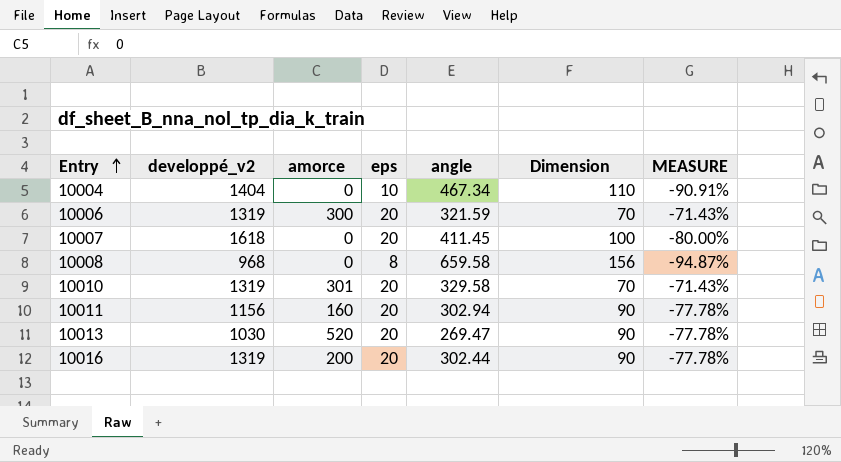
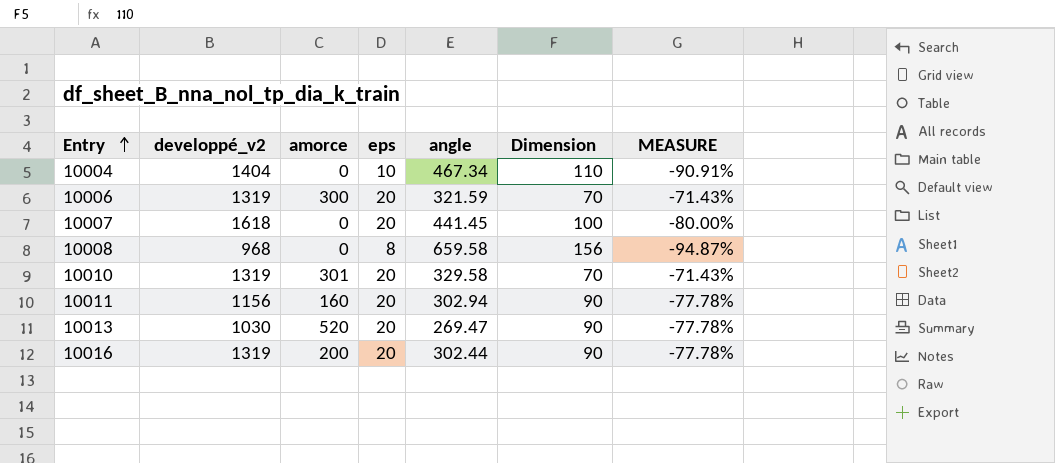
10007 | angle: 411.45 -> 441.45

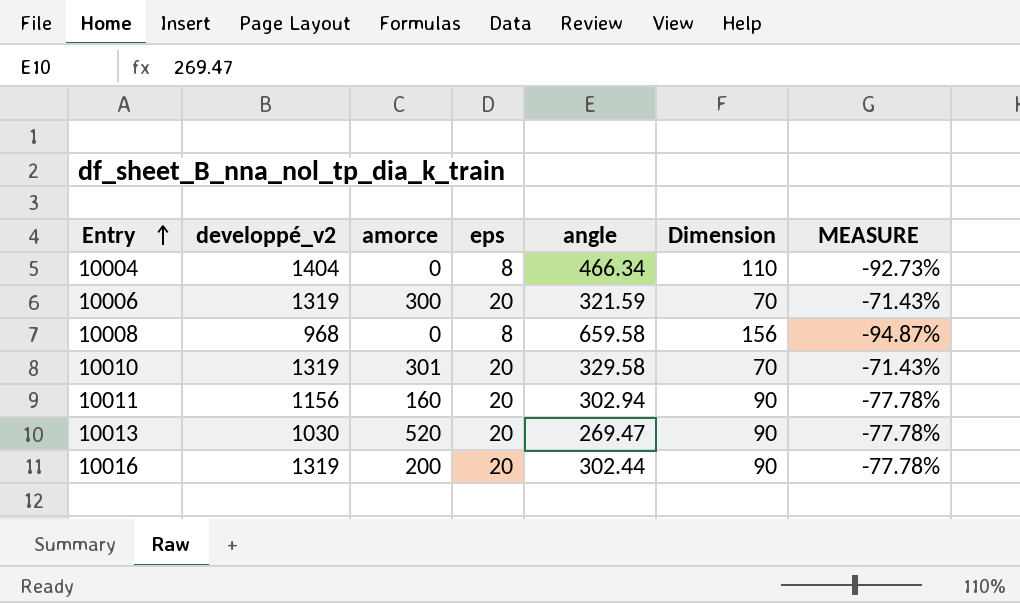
row 10007: 1618 | 0 | 20 | 441.45 | 100 | -80.00% -> none
10004 | eps: 10 -> 8
10004 | angle: 467.34 -> 466.34
10004 | MEASURE: -90.91% -> -92.73%

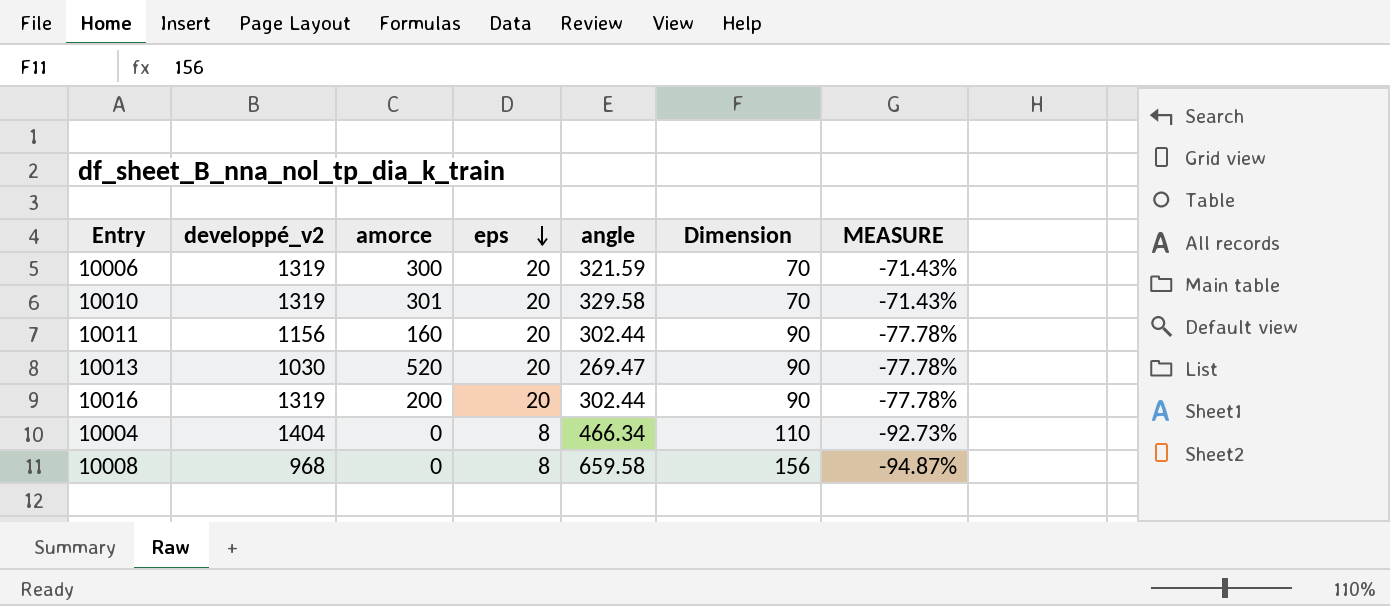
row order: Entry ascending -> eps descending
10011 | angle: 302.94 -> 302.44

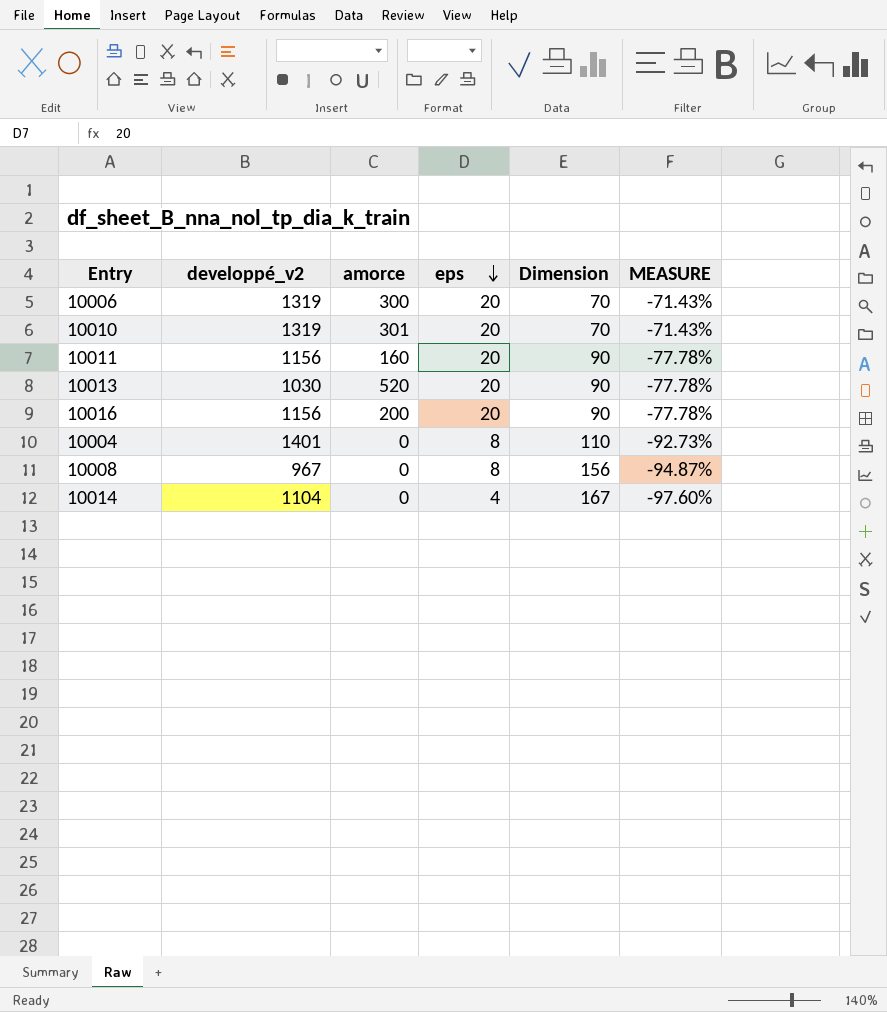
column angle | position: 5 -> none
10016 | developpé_v2: 1319 -> 1156
10004 | developpé_v2: 1404 -> 1401
10008 | developpé_v2: 968 -> 967
row 10014: none -> 1104 | 0 | 4 | 167 | -97.60%

